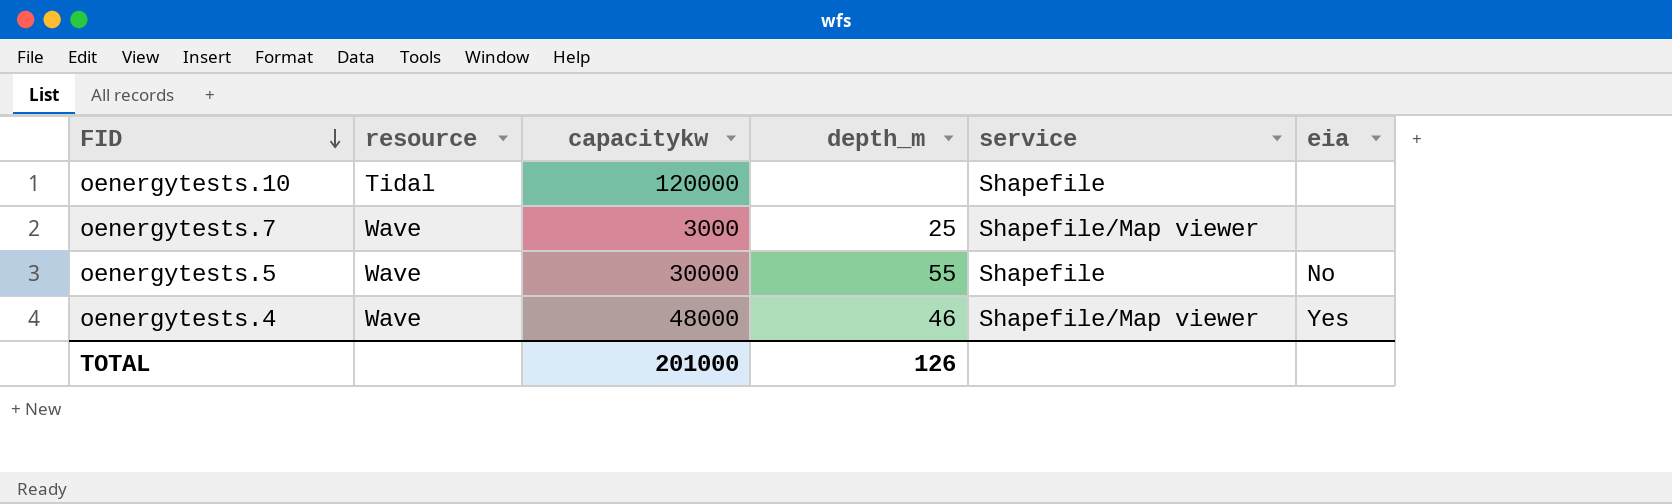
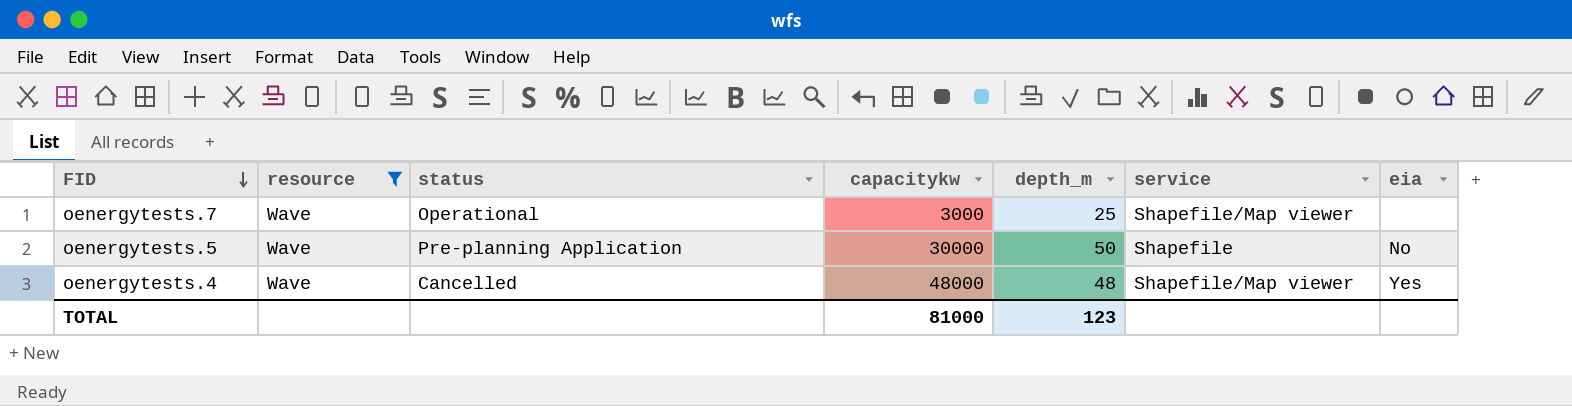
filter: none -> resource = Wave
column status | position: none -> 3
oenergytests.5 | depth_m: 55 -> 50
oenergytests.4 | depth_m: 46 -> 48
TOTAL | capacitykw: 201000 -> 81000
TOTAL | depth_m: 126 -> 123

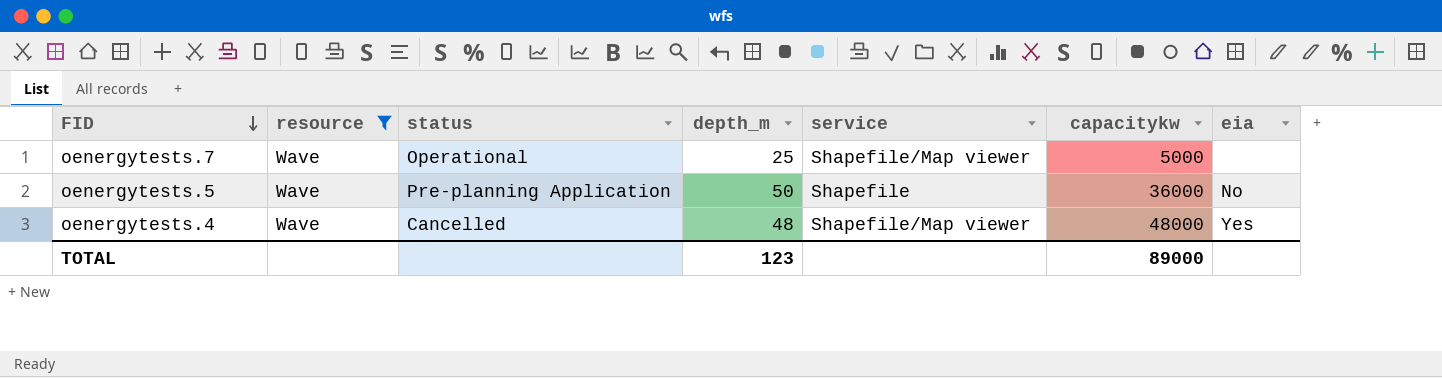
column capacitykw | position: 4 -> 6
oenergytests.7 | capacitykw: 3000 -> 5000
oenergytests.5 | capacitykw: 30000 -> 36000
TOTAL | capacitykw: 81000 -> 89000

